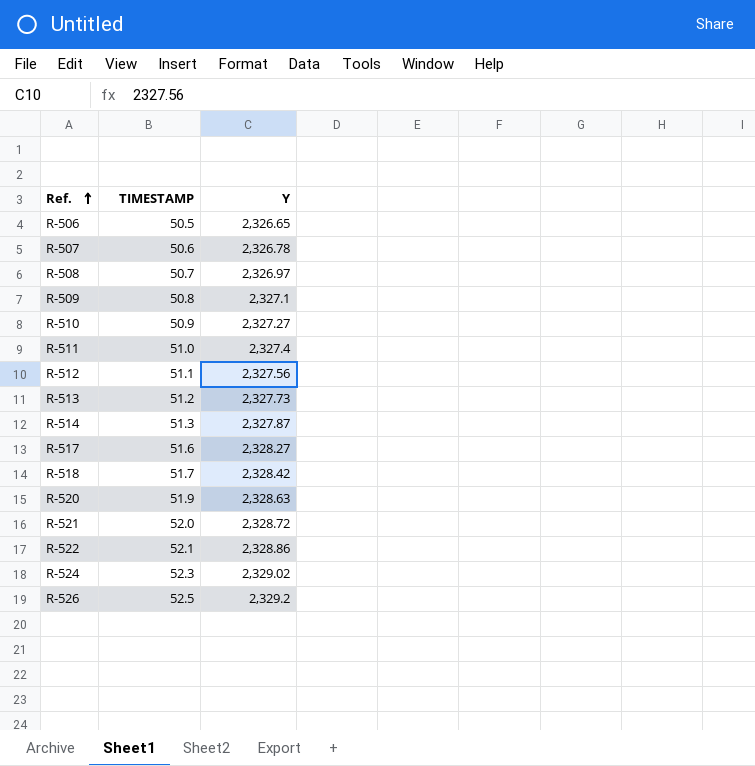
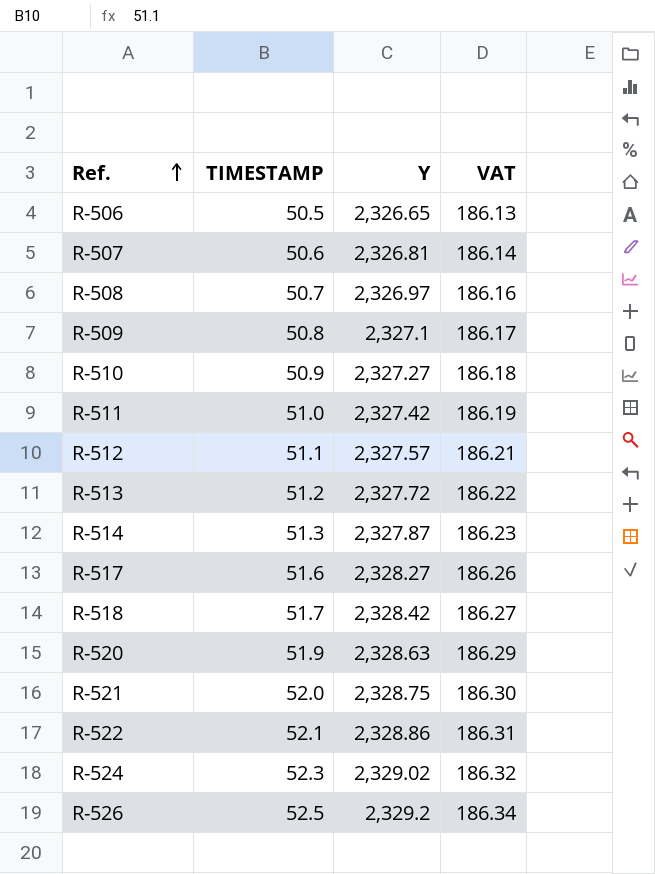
column VAT | formula: none -> [Y] * 0.08
R-507 | Y: 2,326.78 -> 2,326.81
R-511 | Y: 2,327.4 -> 2,327.42
R-512 | Y: 2,327.56 -> 2,327.57
R-513 | Y: 2,327.73 -> 2,327.72
R-521 | Y: 2,328.72 -> 2,328.75

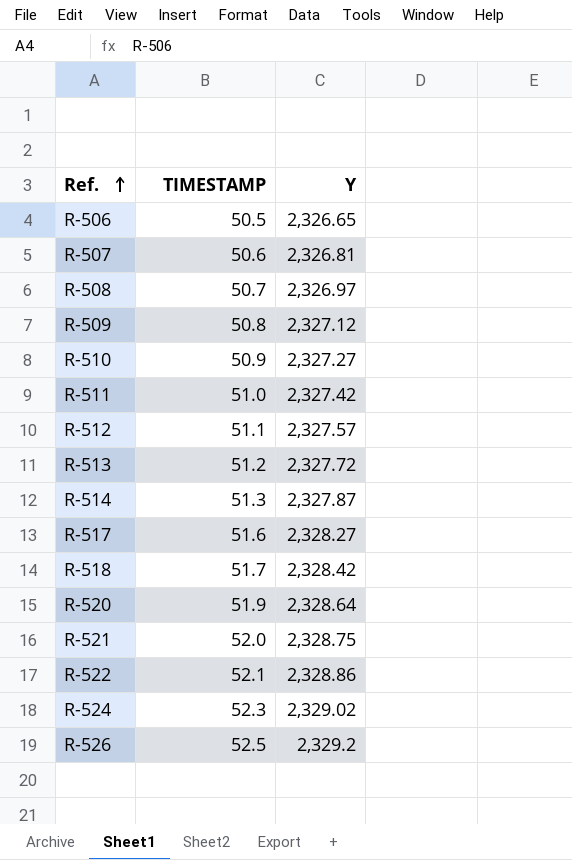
column VAT | formula: [Y] * 0.08 -> none
R-509 | Y: 2,327.1 -> 2,327.12
R-520 | Y: 2,328.63 -> 2,328.64

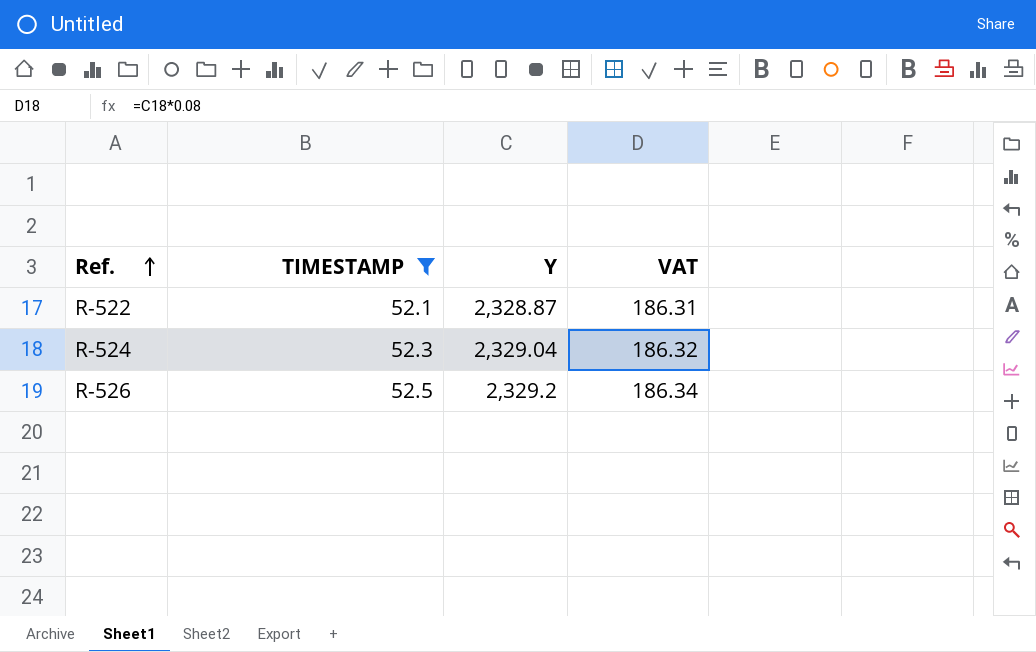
filter: none -> TIMESTAMP >= 52.1
column VAT | formula: none -> [Y] * 0.08
R-522 | Y: 2,328.86 -> 2,328.87
R-524 | Y: 2,329.02 -> 2,329.04

